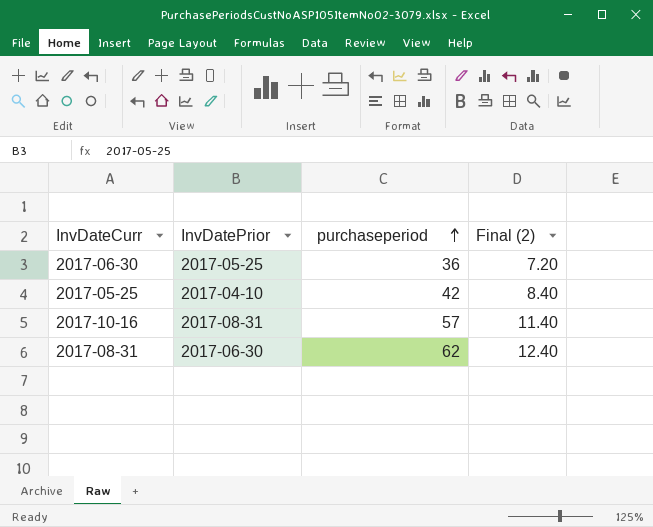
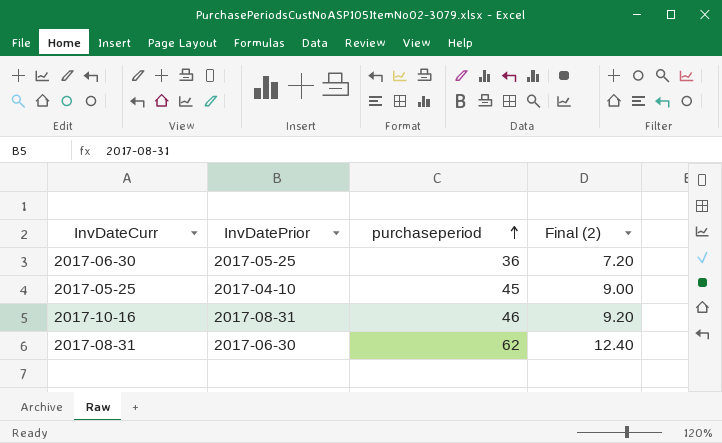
2017-05-25 | purchaseperiod: 42 -> 45
2017-05-25 | Final (2): 8.40 -> 9.00
2017-10-16 | purchaseperiod: 57 -> 46
2017-10-16 | Final (2): 11.40 -> 9.20

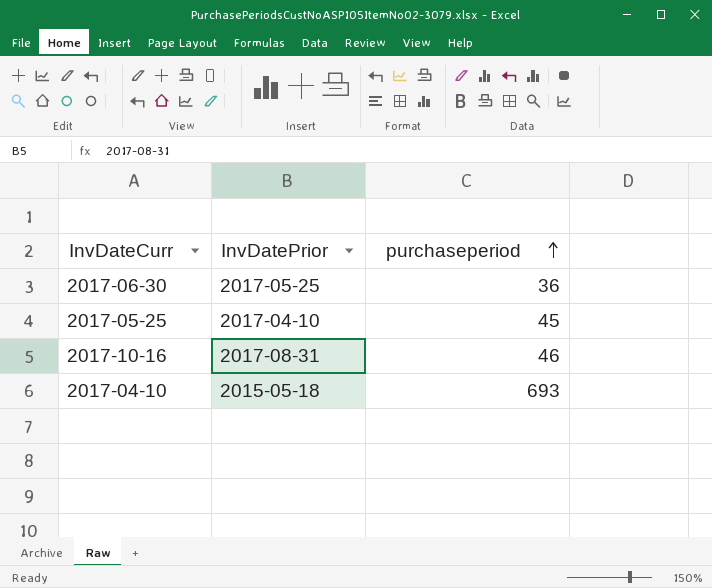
column Final (2) | formula: [purchaseperiod] * 0.2 -> none
row 2017-08-31: 2017-06-30 | 62 | 12.40 -> none
row 2017-04-10: none -> 2015-05-18 | 693

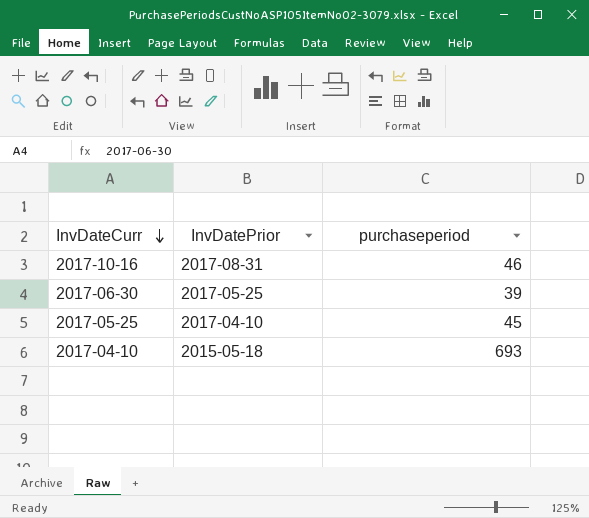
row order: purchaseperiod ascending -> InvDateCurr descending
2017-06-30 | purchaseperiod: 36 -> 39

